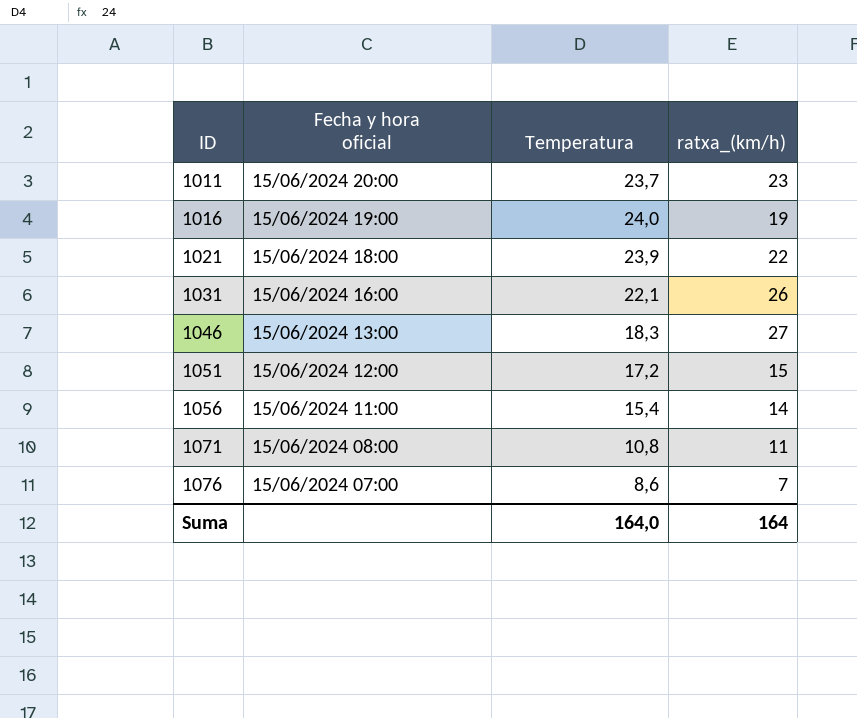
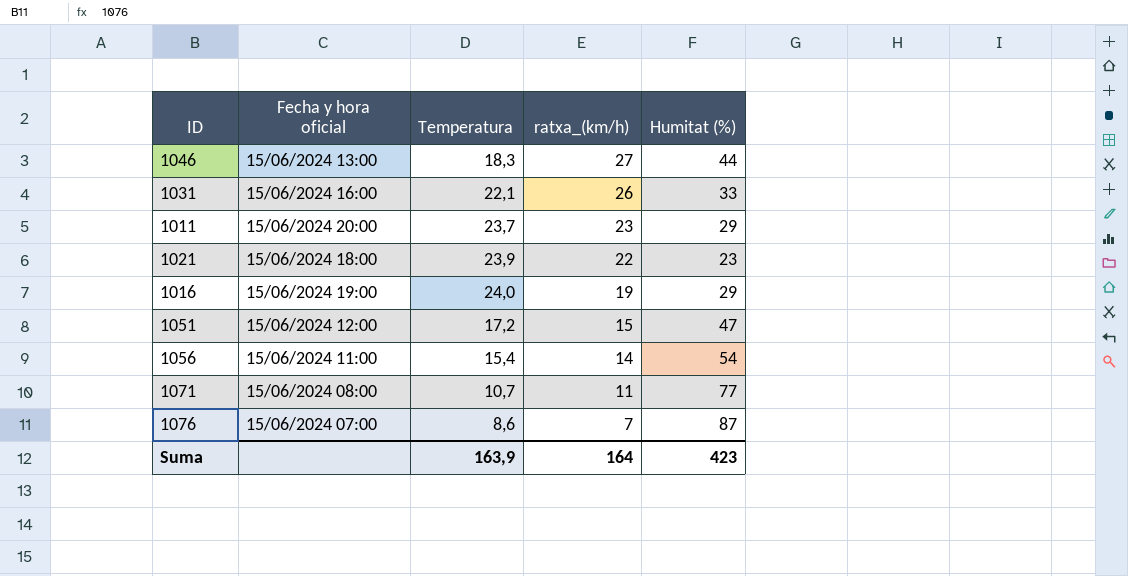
row order: ID ascending -> ratxa_(km/h) descending
column Humitat (%) | position: none -> 5
1071 | Temperatura: 10,8 -> 10,7
Suma | Temperatura: 164,0 -> 163,9

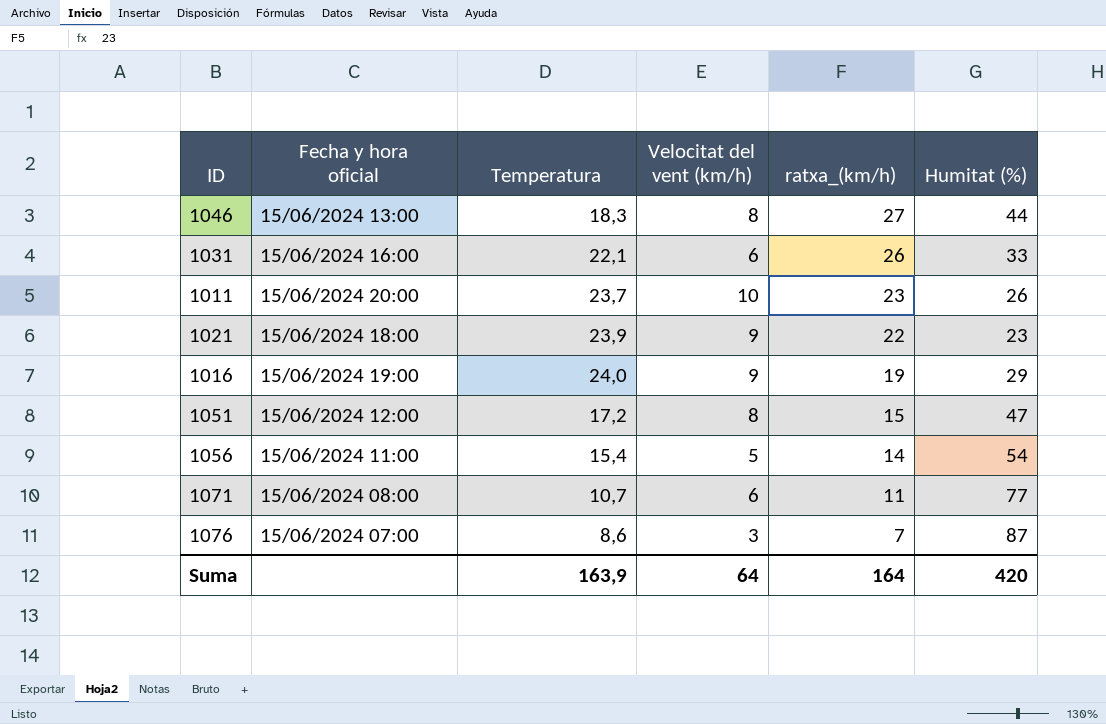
column Velocitat del vent (km/h) | position: none -> 4
1011 | Humitat (%): 29 -> 26
Suma | Humitat (%): 423 -> 420

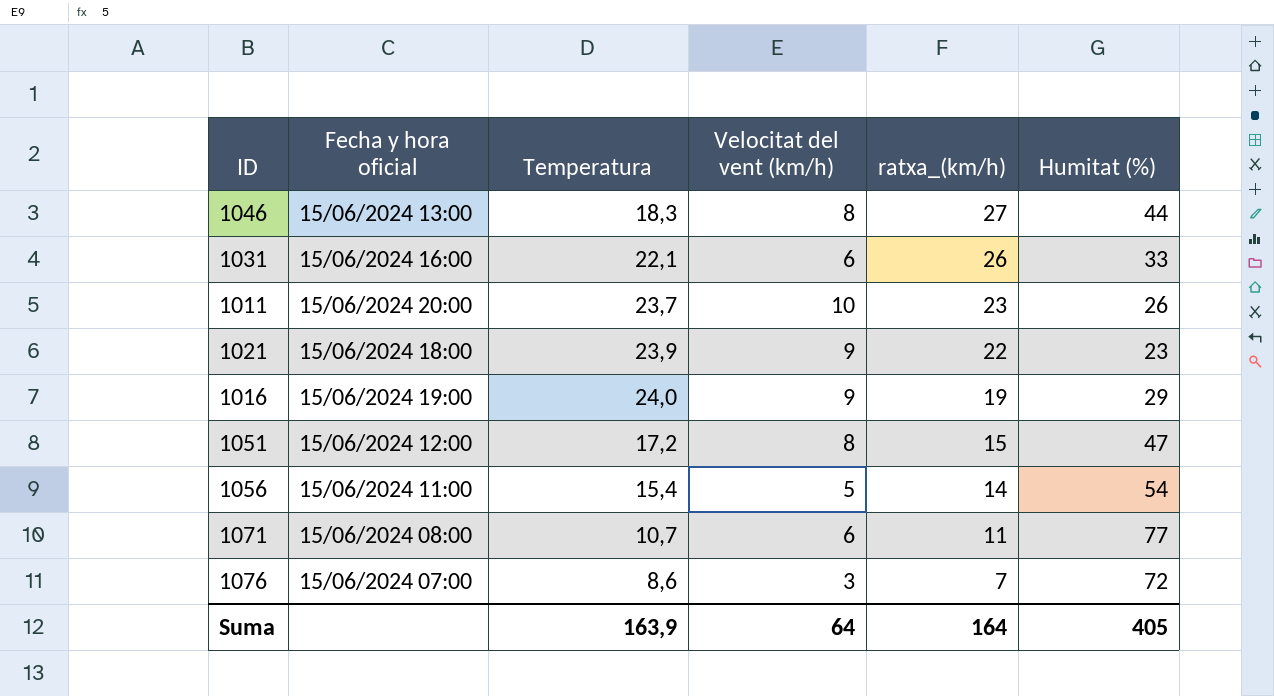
1076 | Humitat (%): 87 -> 72
Suma | Humitat (%): 420 -> 405

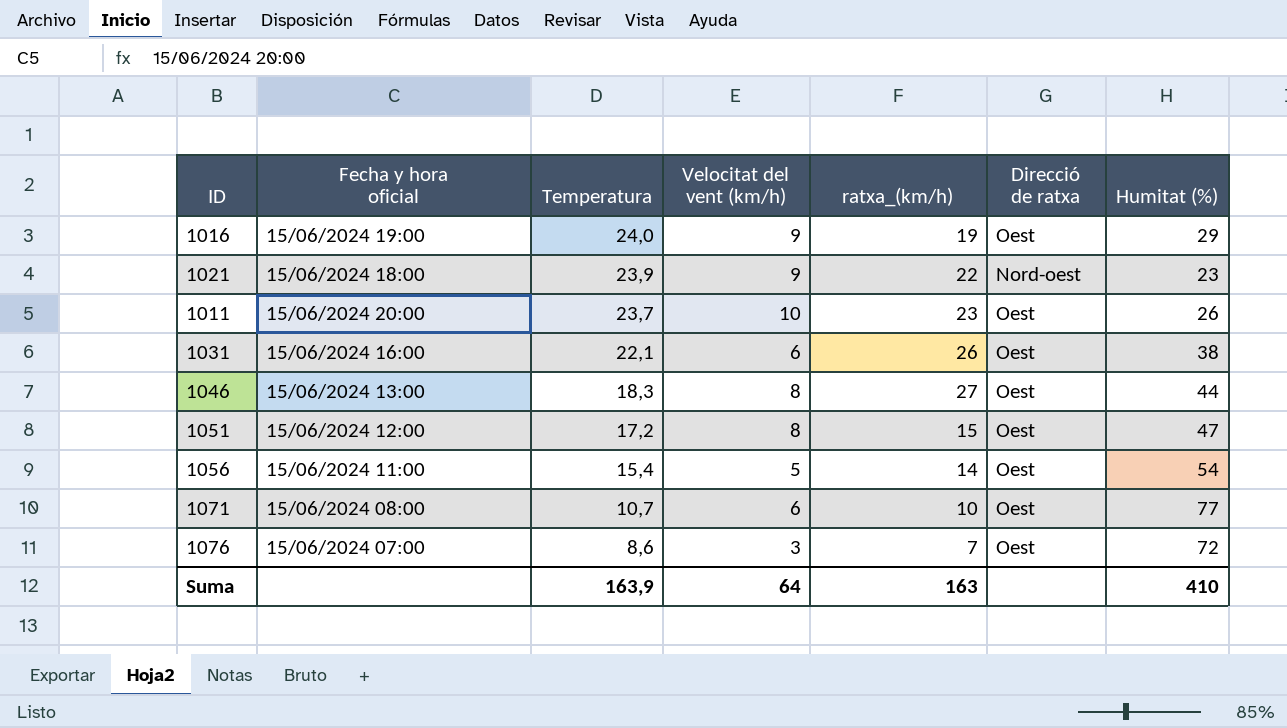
row order: ratxa_(km/h) descending -> Temperatura descending
column Direcció de ratxa | position: none -> 6
1031 | Humitat (%): 33 -> 38
1071 | ratxa_(km/h): 11 -> 10
Suma | ratxa_(km/h): 164 -> 163
Suma | Humitat (%): 405 -> 410

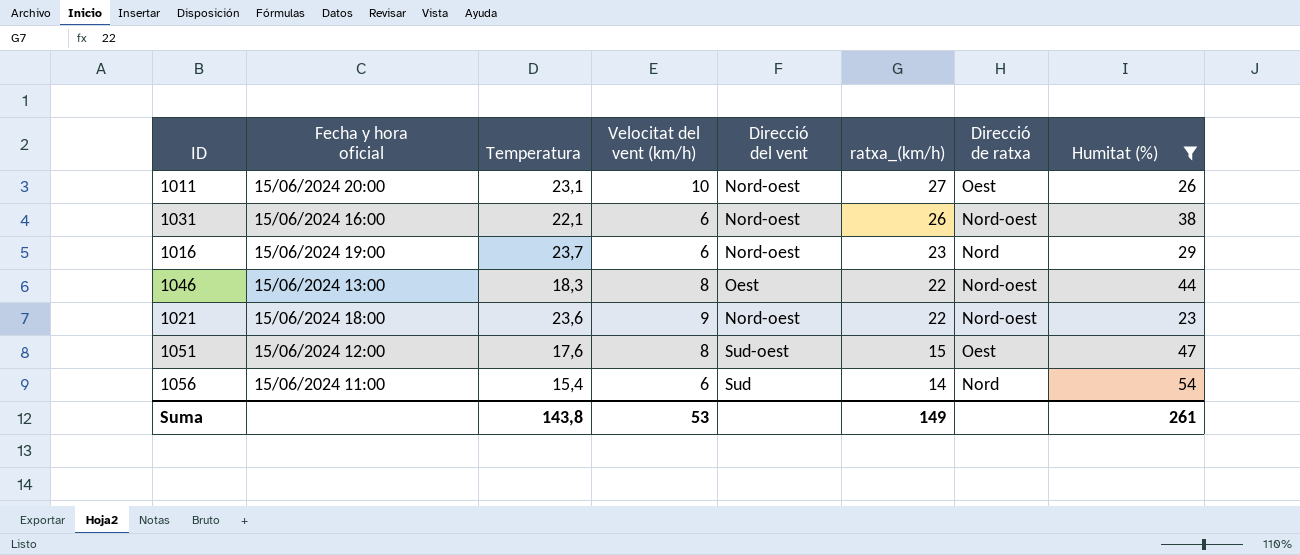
filter: none -> Humitat (%) <= 54
row order: Temperatura descending -> ratxa_(km/h) descending
column Direcció del vent | position: none -> 5
1011 | Temperatura: 23,7 -> 23,1
1011 | ratxa_(km/h): 23 -> 27
1031 | Direcció de ratxa: Oest -> Nord-oest
1016 | Temperatura: 24,0 -> 23,7
1016 | Velocitat del vent (km/h): 9 -> 6
1016 | ratxa_(km/h): 19 -> 23
1016 | Direcció de ratxa: Oest -> Nord
1046 | ratxa_(km/h): 27 -> 22
1046 | Direcció de ratxa: Oest -> Nord-oest
1021 | Temperatura: 23,9 -> 23,6
1051 | Temperatura: 17,2 -> 17,6
1056 | Velocitat del vent (km/h): 5 -> 6
1056 | Direcció de ratxa: Oest -> Nord
Suma | Temperatura: 163,9 -> 143,8
Suma | Velocitat del vent (km/h): 64 -> 53
Suma | ratxa_(km/h): 163 -> 149
Suma | Humitat (%): 410 -> 261

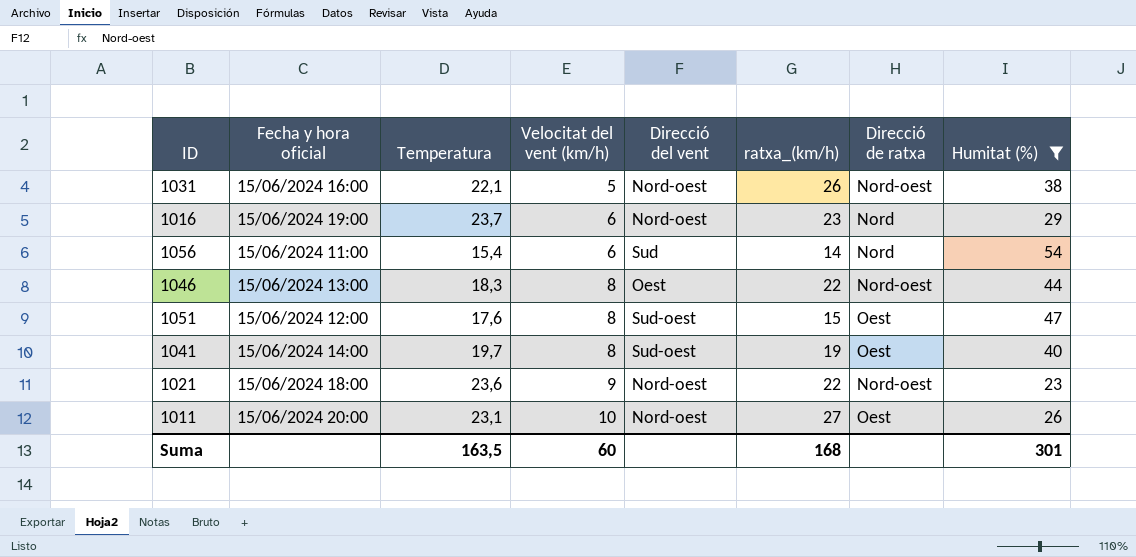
row order: ratxa_(km/h) descending -> Velocitat del vent (km/h) ascending
1031 | Velocitat del vent (km/h): 6 -> 5
row 1041: none -> 15/06/2024 14:00 | 19,7 | 8 | Sud-oest | 19 | Oest | 40
Suma | Temperatura: 143,8 -> 163,5
Suma | Velocitat del vent (km/h): 53 -> 60
Suma | ratxa_(km/h): 149 -> 168
Suma | Humitat (%): 261 -> 301

